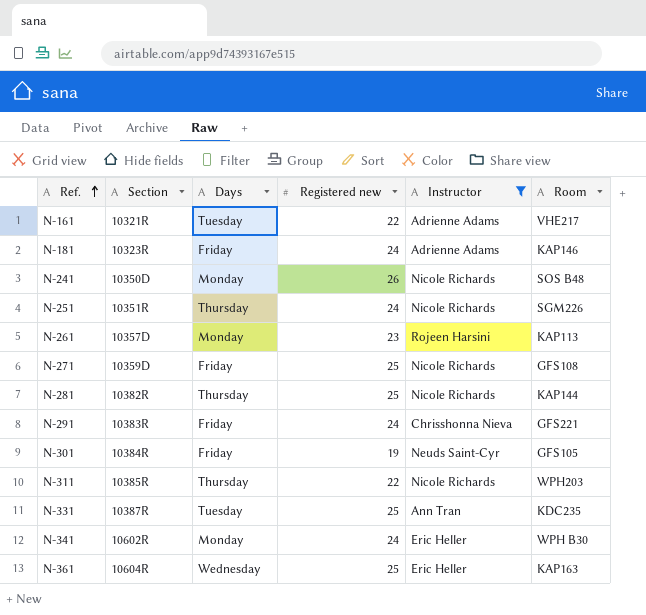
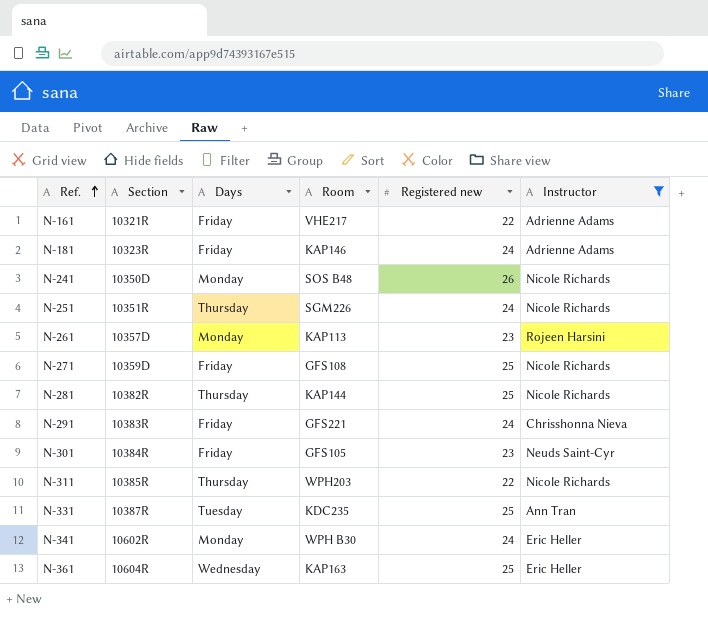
column Room | position: 6 -> 4
N-161 | Days: Tuesday -> Friday
N-301 | Registered new: 19 -> 23

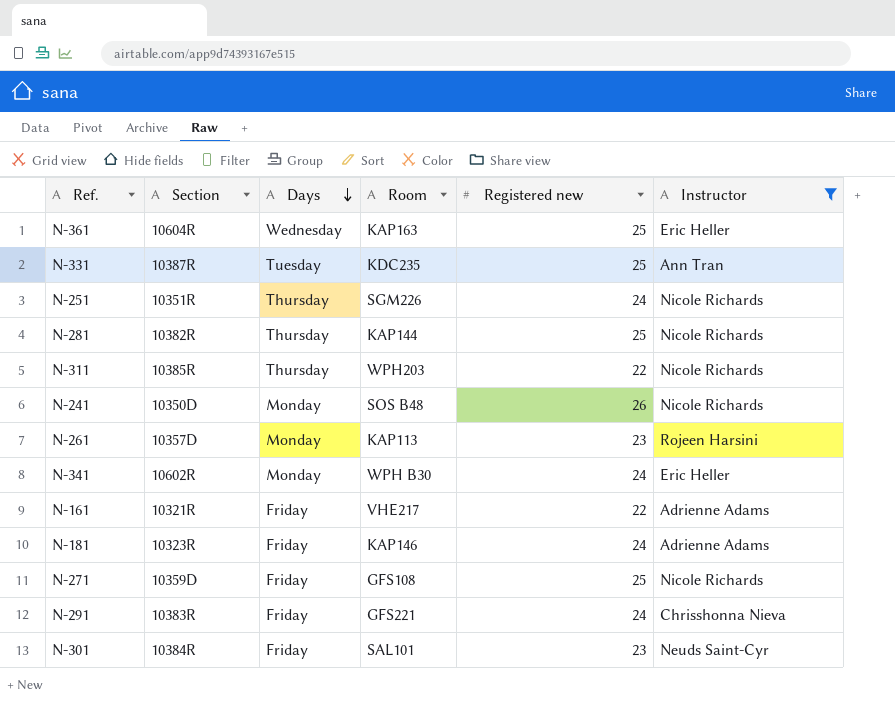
row order: Ref. ascending -> Days descending
N-301 | Room: GFS105 -> SAL101

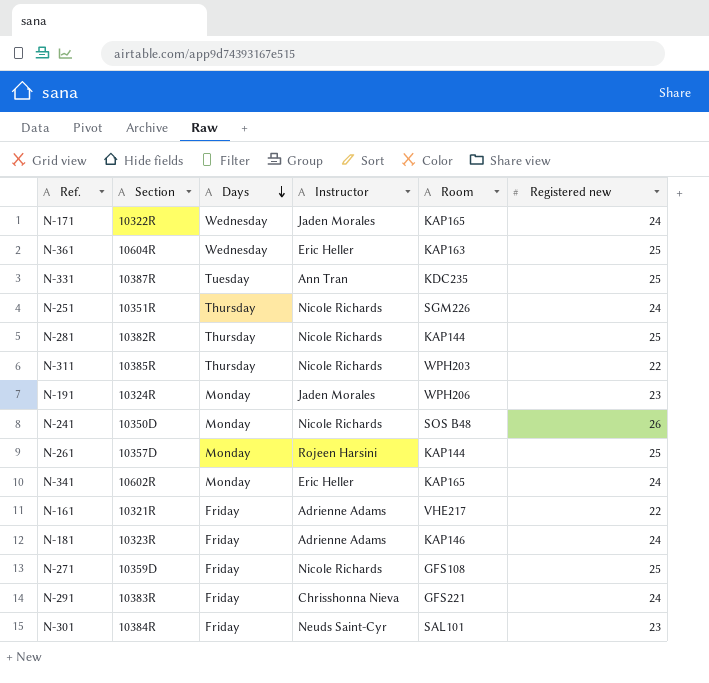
filter: Instructor != Jaden Morales -> none
column Instructor | position: 6 -> 4
N-261 | Room: KAP113 -> KAP144
N-261 | Registered new: 23 -> 25
N-341 | Room: WPH B30 -> KAP165

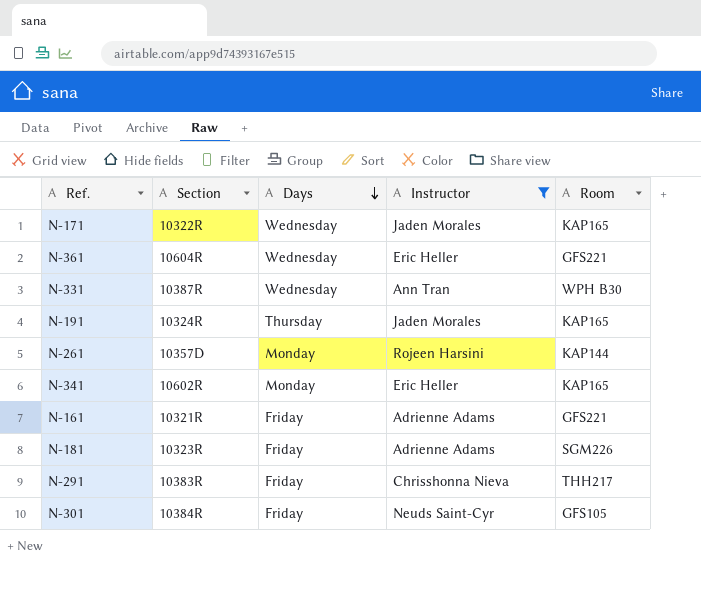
filter: none -> Instructor != Nicole Richards
column Registered new | position: 6 -> none
N-361 | Room: KAP163 -> GFS221
N-331 | Days: Tuesday -> Wednesday
N-331 | Room: KDC235 -> WPH B30
N-191 | Days: Monday -> Thursday
N-191 | Room: WPH206 -> KAP165
N-161 | Room: VHE217 -> GFS221
N-181 | Room: KAP146 -> SGM226
N-291 | Room: GFS221 -> THH217
N-301 | Room: SAL101 -> GFS105

